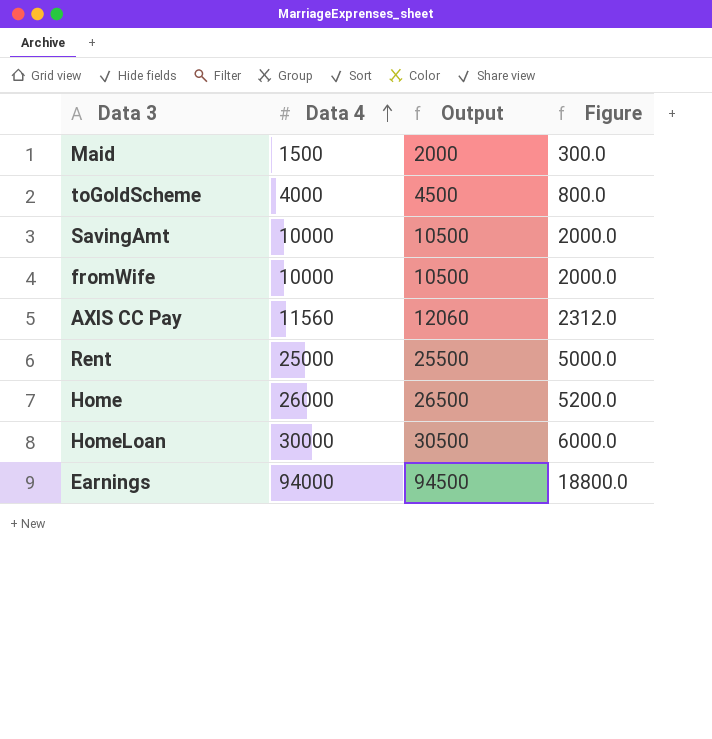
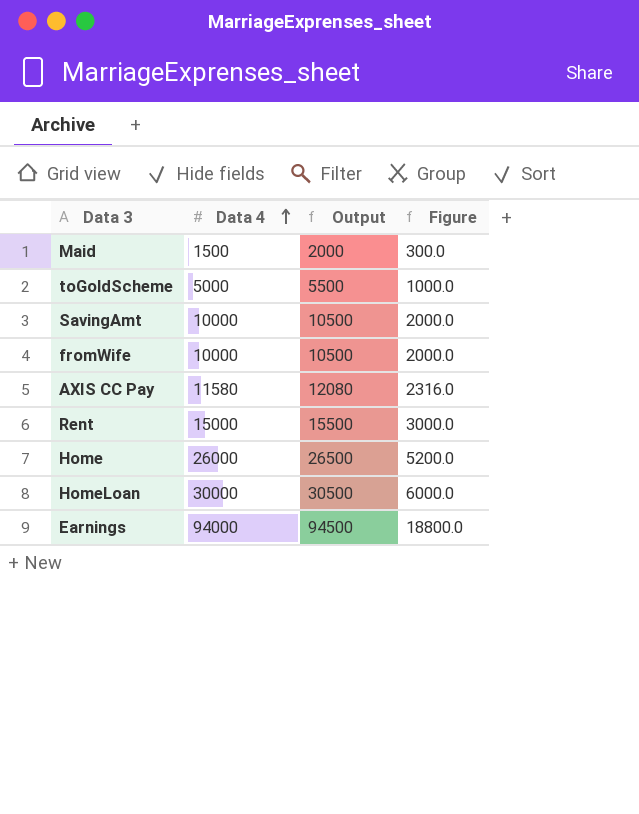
toGoldScheme | Data 4: 4000 -> 5000
toGoldScheme | Output: 4500 -> 5500
toGoldScheme | Figure: 800.0 -> 1000.0
AXIS CC Pay | Data 4: 11560 -> 11580
AXIS CC Pay | Output: 12060 -> 12080
AXIS CC Pay | Figure: 2312.0 -> 2316.0
Rent | Data 4: 25000 -> 15000
Rent | Output: 25500 -> 15500
Rent | Figure: 5000.0 -> 3000.0

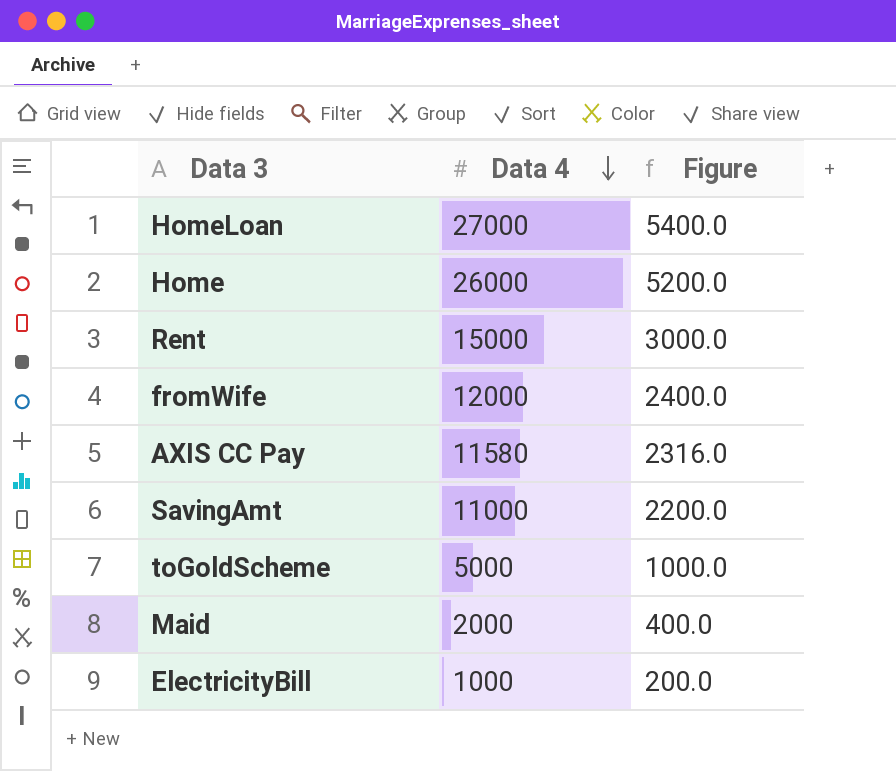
row order: Data 4 ascending -> Data 4 descending
column Output | formula: [Data 4] + 500 -> none
row Earnings: 94000 | 94500 | 18800.0 -> none
HomeLoan | Data 4: 30000 -> 27000
HomeLoan | Figure: 6000.0 -> 5400.0
fromWife | Data 4: 10000 -> 12000
fromWife | Figure: 2000.0 -> 2400.0
SavingAmt | Data 4: 10000 -> 11000
SavingAmt | Figure: 2000.0 -> 2200.0
Maid | Data 4: 1500 -> 2000
Maid | Figure: 300.0 -> 400.0
row ElectricityBill: none -> 1000 | 200.0

